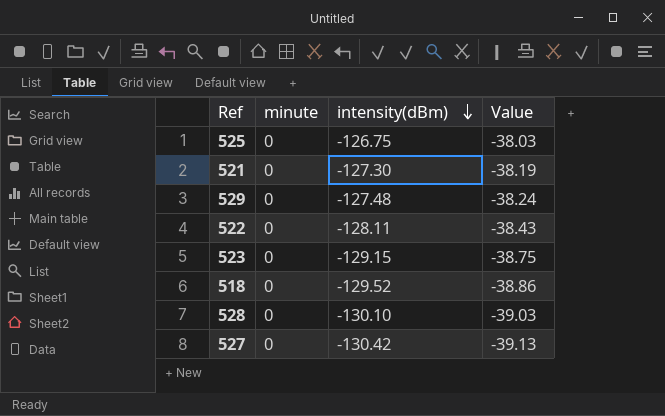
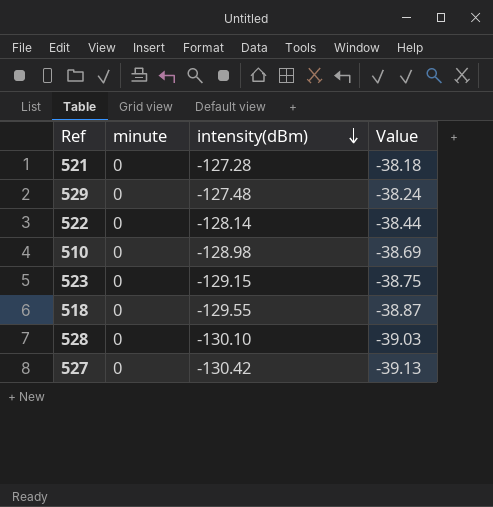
row 525: 0 | -126.75 | -38.03 -> none
521 | intensity(dBm): -127.30 -> -127.28
521 | Value: -38.19 -> -38.18
522 | intensity(dBm): -128.11 -> -128.14
522 | Value: -38.43 -> -38.44
row 510: none -> 0 | -128.98 | -38.69
518 | intensity(dBm): -129.52 -> -129.55
518 | Value: -38.86 -> -38.87

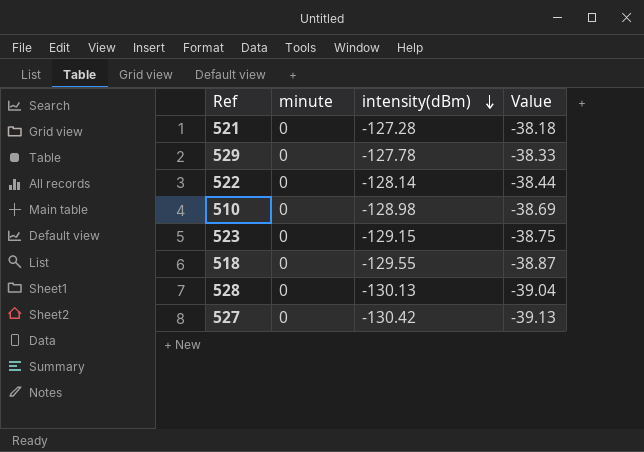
529 | intensity(dBm): -127.48 -> -127.78
529 | Value: -38.24 -> -38.33
528 | intensity(dBm): -130.10 -> -130.13
528 | Value: -39.03 -> -39.04

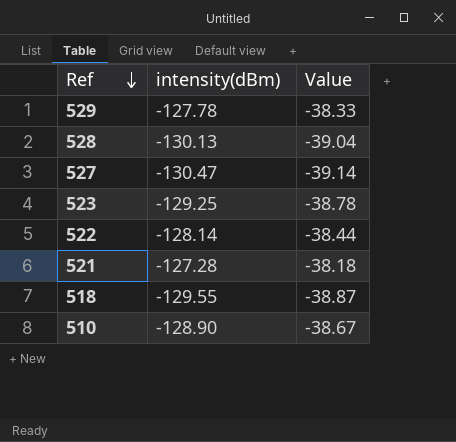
row order: intensity(dBm) descending -> Ref descending
column minute | position: 2 -> none
527 | intensity(dBm): -130.42 -> -130.47
527 | Value: -39.13 -> -39.14
523 | intensity(dBm): -129.15 -> -129.25
523 | Value: -38.75 -> -38.78
510 | intensity(dBm): -128.98 -> -128.90
510 | Value: -38.69 -> -38.67

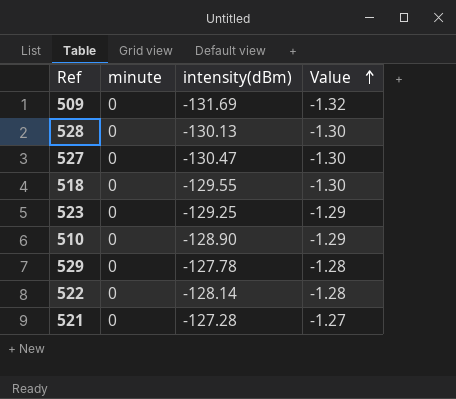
row order: Ref descending -> Value ascending
column minute | position: none -> 2
column Value | formula: [intensity(dBm)] * 0.3 -> [intensity(dBm)] * 0.01
row 509: none -> 0 | -131.69 | -1.32

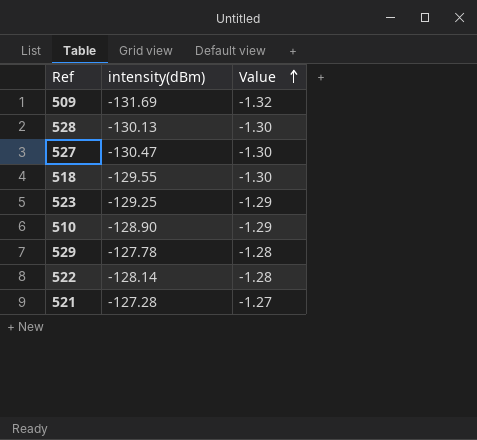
column minute | position: 2 -> none

